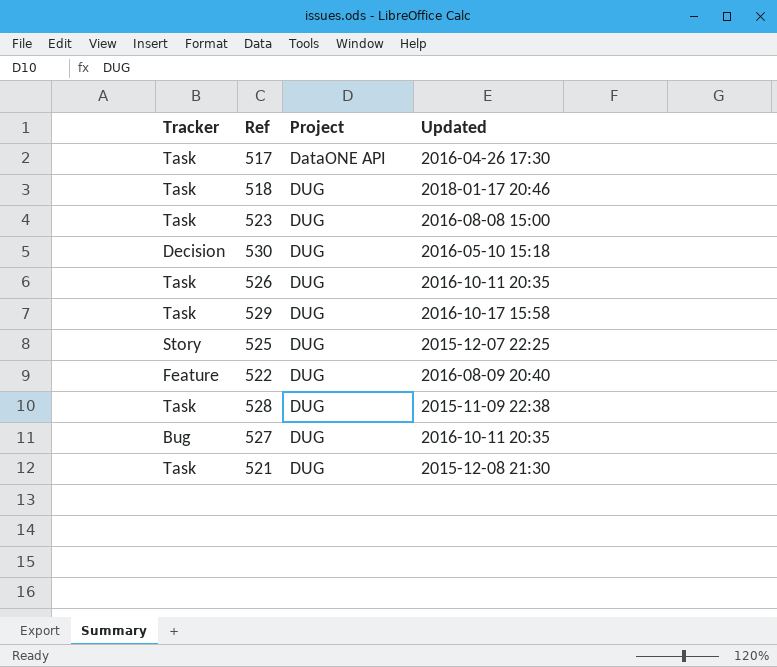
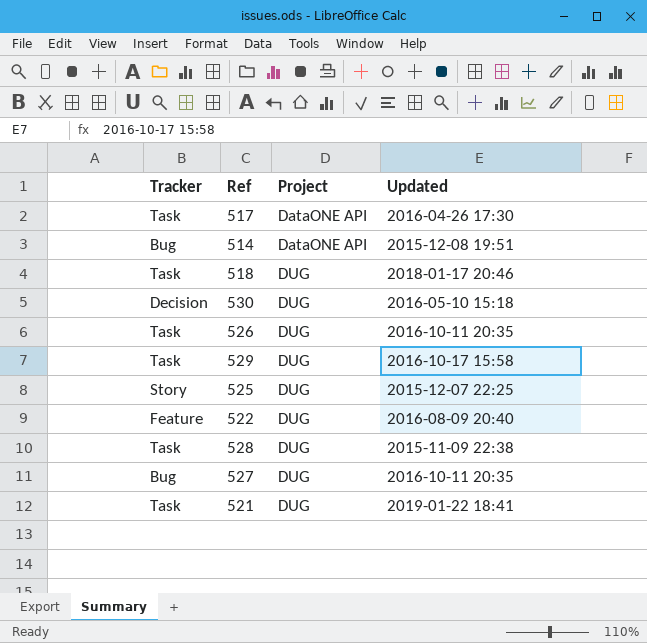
row 523: Task | DUG | 2016-08-08 15:00 -> none
row 514: none -> Bug | DataONE API | 2015-12-08 19:51
521 | Updated: 2015-12-08 21:30 -> 2019-01-22 18:41

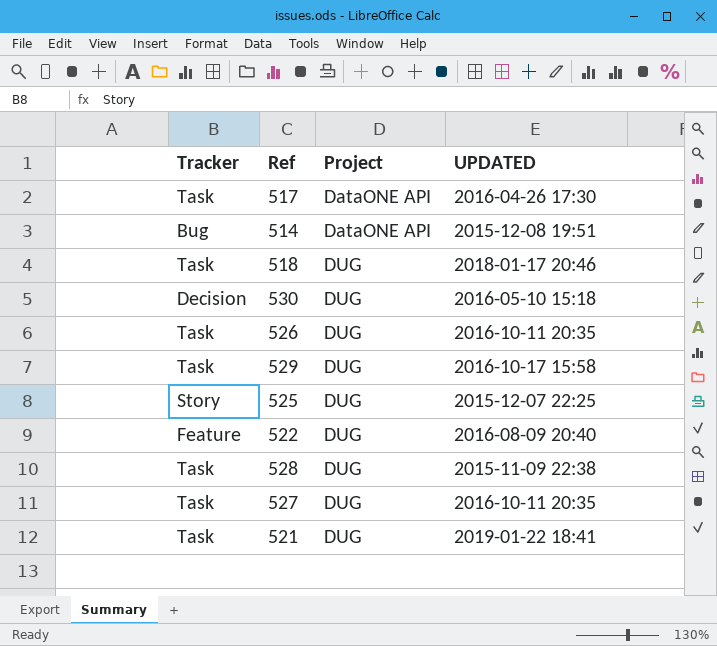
column name: Updated -> UPDATED
527 | Tracker: Bug -> Task

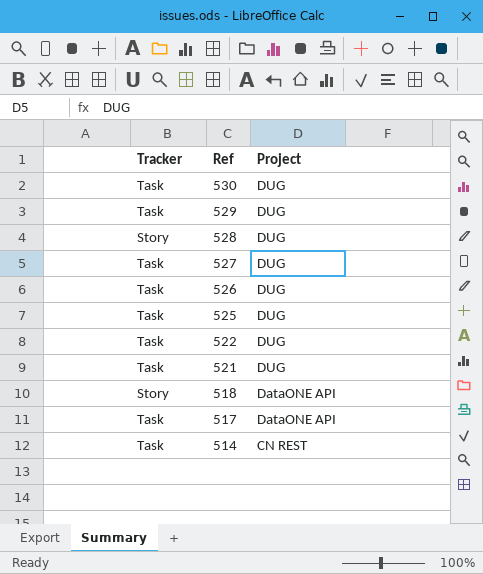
row order: Project ascending -> Ref descending
column UPDATED | position: 4 -> none
530 | Tracker: Decision -> Task
528 | Tracker: Task -> Story
525 | Tracker: Story -> Task
522 | Tracker: Feature -> Task
518 | Tracker: Task -> Story
518 | Project: DUG -> DataONE API
514 | Tracker: Bug -> Task
514 | Project: DataONE API -> CN REST

